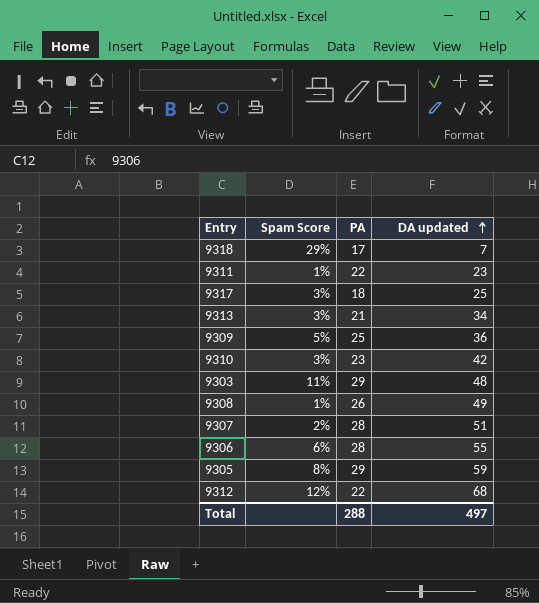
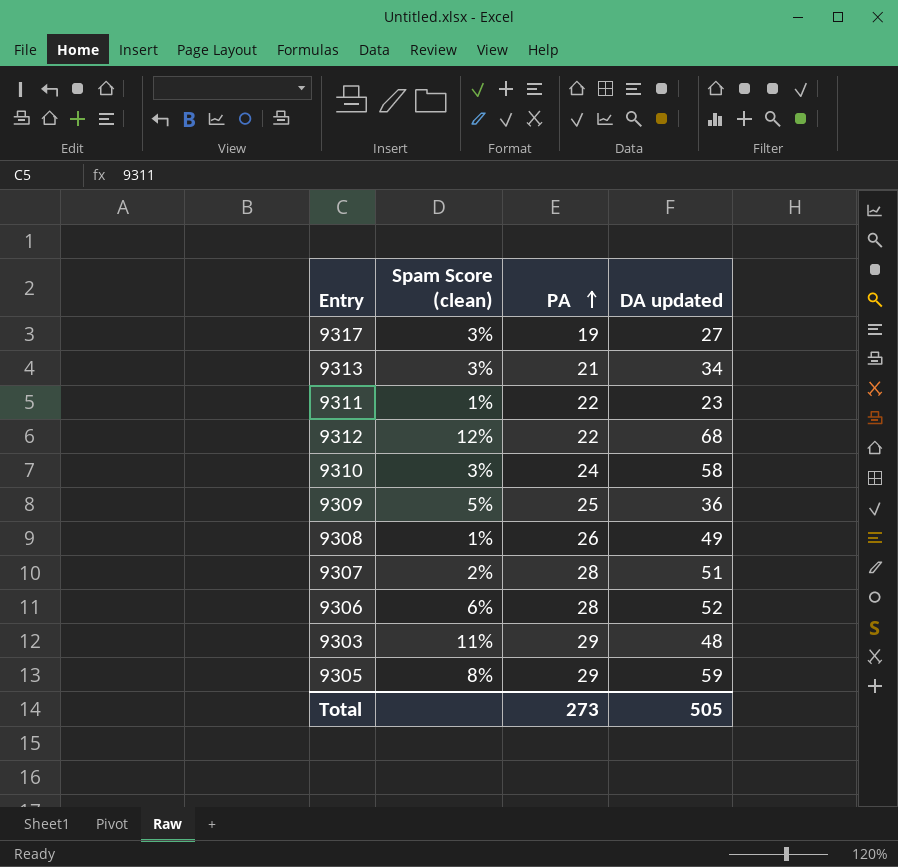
row order: DA updated ascending -> PA ascending
column name: Spam Score -> Spam Score (clean)
row 9318: 29% | 17 | 7 -> none
9317 | PA: 18 -> 19
9317 | DA updated: 25 -> 27
9310 | PA: 23 -> 24
9310 | DA updated: 42 -> 58
9306 | DA updated: 55 -> 52
Total | PA: 288 -> 273
Total | DA updated: 497 -> 505

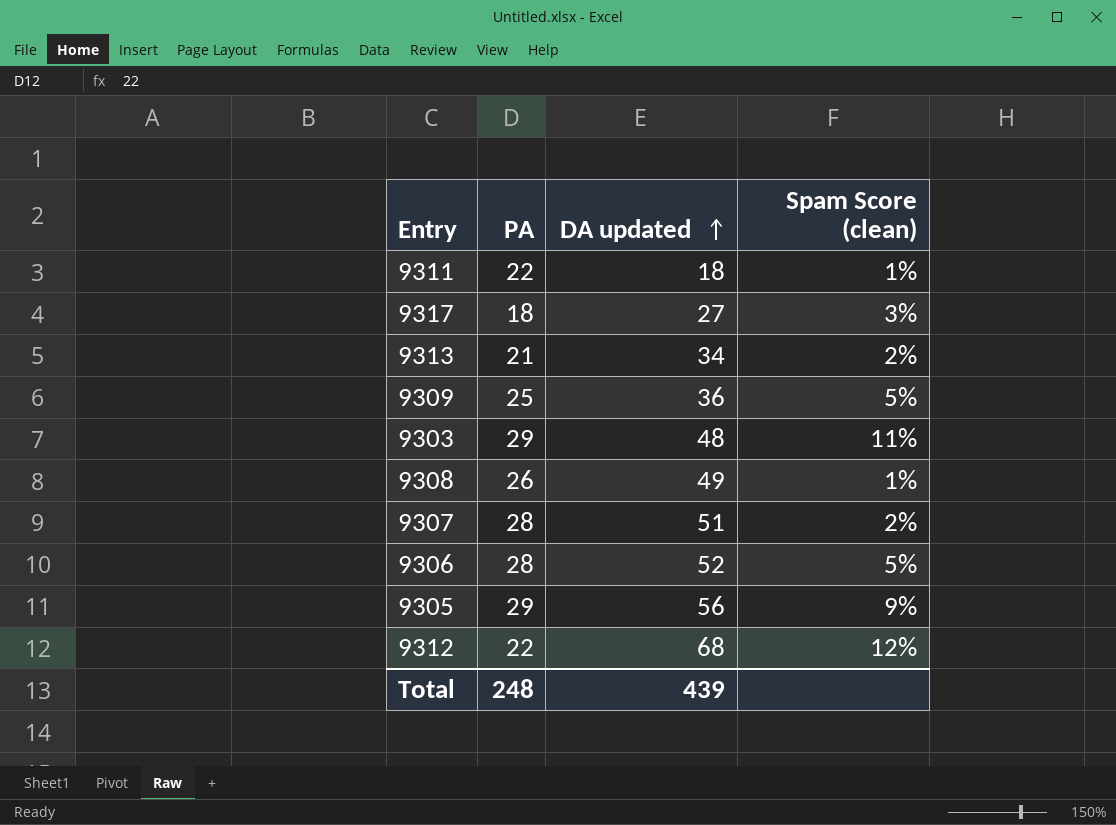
row order: PA ascending -> DA updated ascending
column Spam Score (clean) | position: 2 -> 4
row 9310: 3% | 24 | 58 -> none
9311 | DA updated: 23 -> 18
9317 | PA: 19 -> 18
9313 | Spam Score (clean): 3% -> 2%
9306 | Spam Score (clean): 6% -> 5%
9305 | DA updated: 59 -> 56
9305 | Spam Score (clean): 8% -> 9%
Total | PA: 273 -> 248
Total | DA updated: 505 -> 439

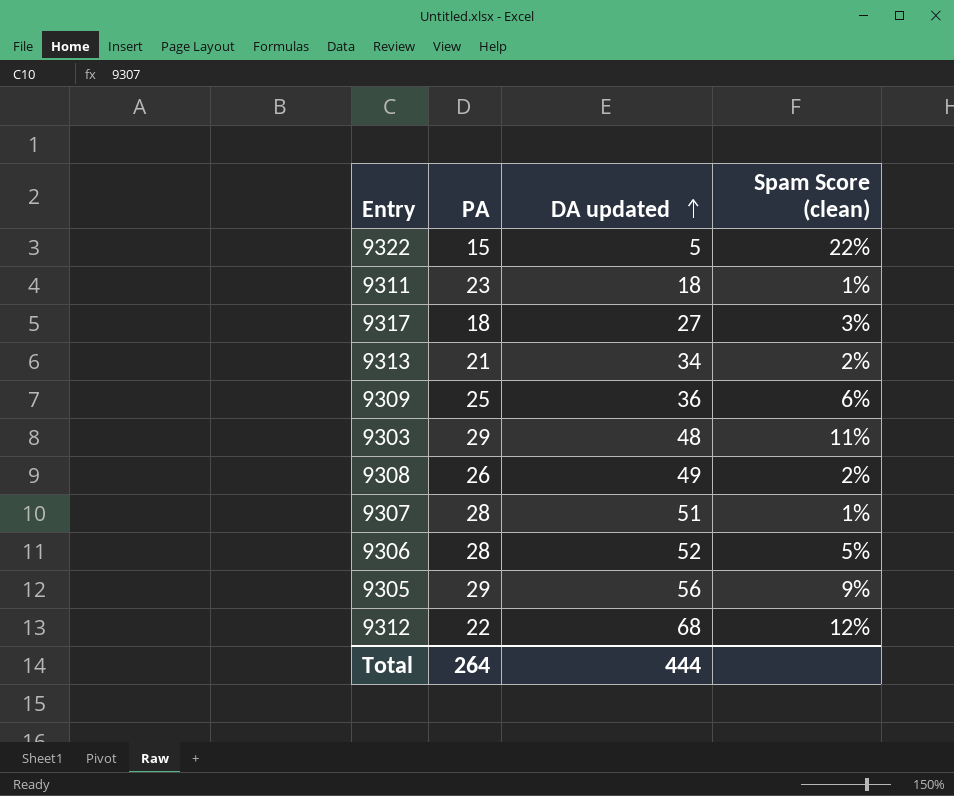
row 9322: none -> 15 | 5 | 22%
9311 | PA: 22 -> 23
9309 | Spam Score (clean): 5% -> 6%
9308 | Spam Score (clean): 1% -> 2%
9307 | Spam Score (clean): 2% -> 1%
Total | PA: 248 -> 264
Total | DA updated: 439 -> 444

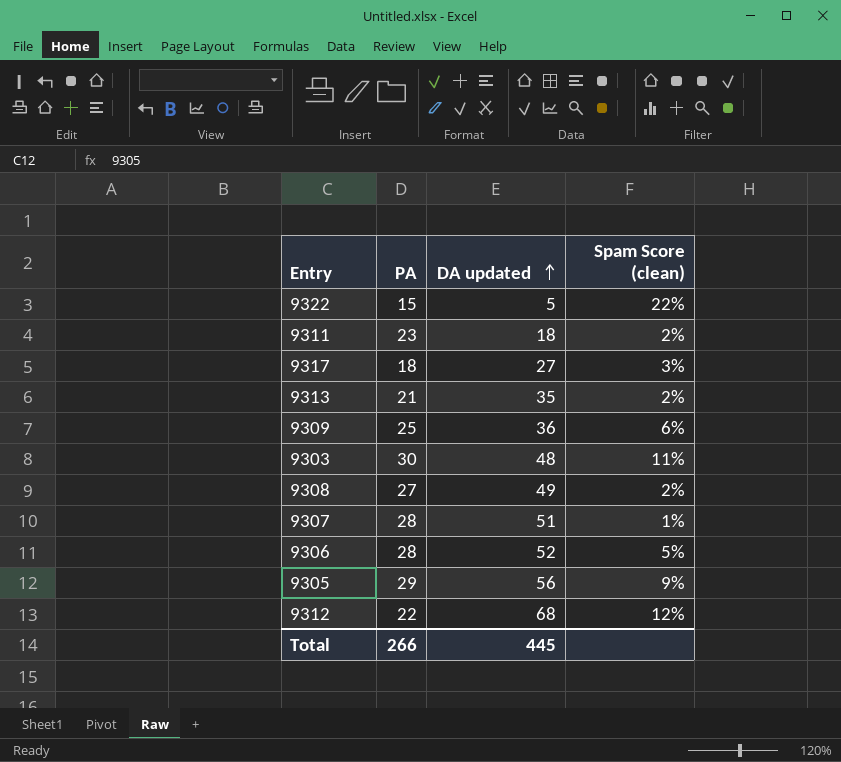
9311 | Spam Score (clean): 1% -> 2%
9313 | DA updated: 34 -> 35
9303 | PA: 29 -> 30
9308 | PA: 26 -> 27
Total | PA: 264 -> 266
Total | DA updated: 444 -> 445

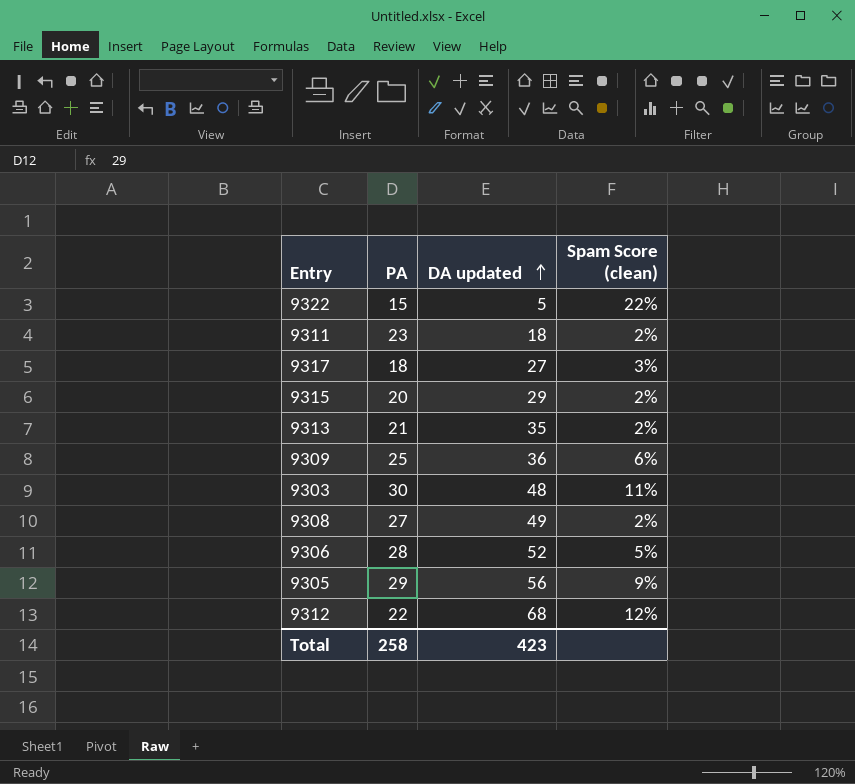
row 9307: 28 | 51 | 1% -> none
row 9315: none -> 20 | 29 | 2%
Total | PA: 266 -> 258
Total | DA updated: 445 -> 423

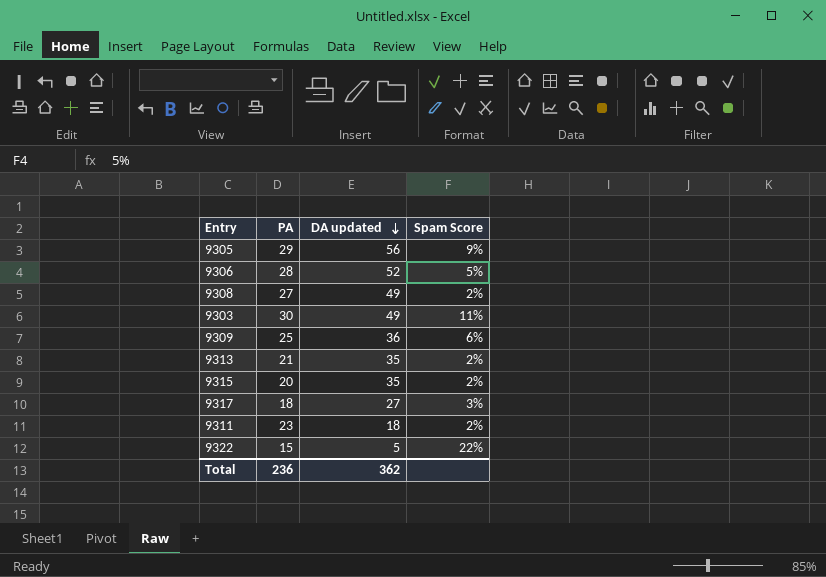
row order: DA updated ascending -> DA updated descending
column name: Spam Score (clean) -> Spam Score
row 9312: 22 | 68 | 12% -> none
9303 | DA updated: 48 -> 49
9315 | DA updated: 29 -> 35
Total | PA: 258 -> 236
Total | DA updated: 423 -> 362

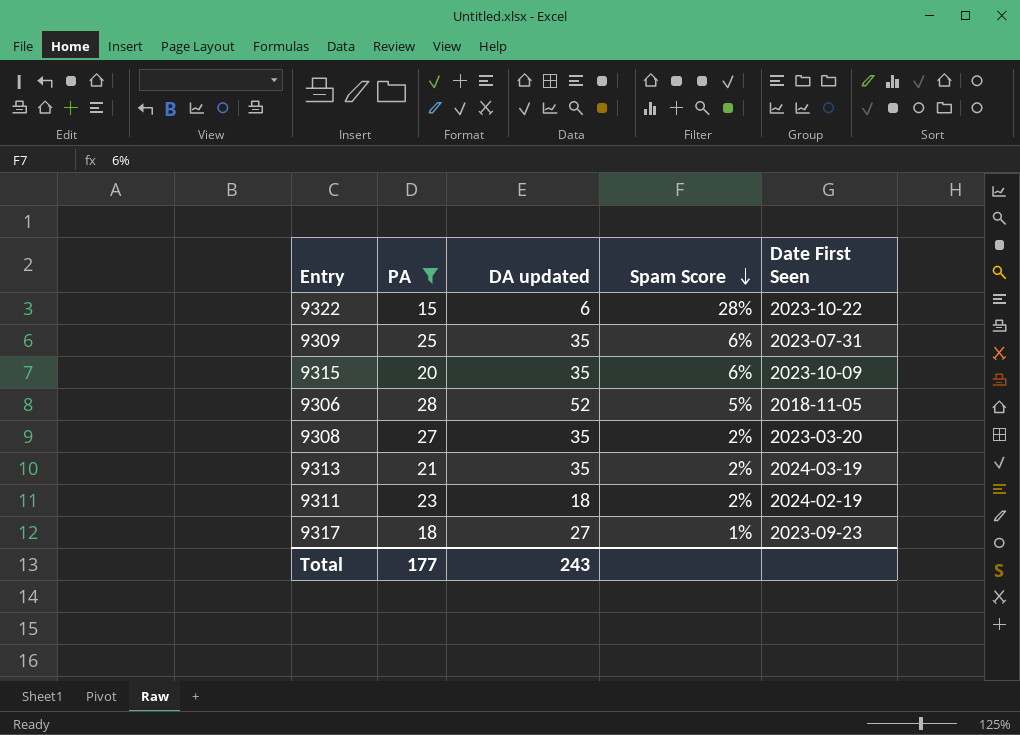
filter: none -> PA <= 28
row order: DA updated descending -> Spam Score descending
column Date First Seen | position: none -> 5
9322 | DA updated: 5 -> 6
9322 | Spam Score: 22% -> 28%
9309 | DA updated: 36 -> 35
9315 | Spam Score: 2% -> 6%
9308 | DA updated: 49 -> 35
9317 | Spam Score: 3% -> 1%
Total | PA: 236 -> 177
Total | DA updated: 362 -> 243

